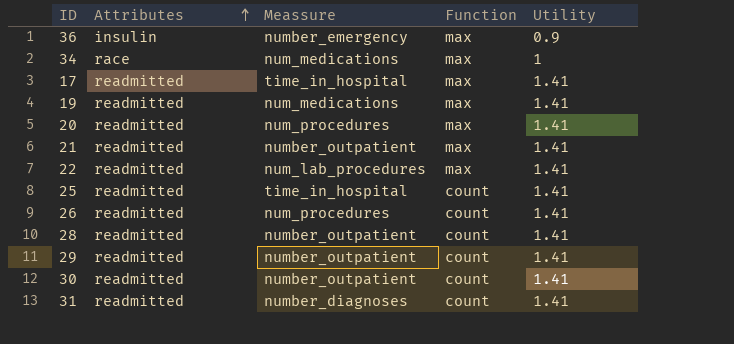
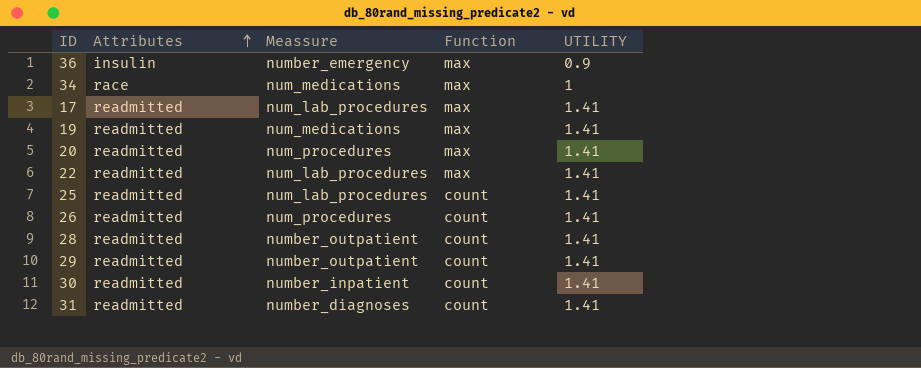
column name: Utility -> UTILITY
row 21: readmitted | number_outpatient | max | 1.41 -> none
17 | Meassure: time_in_hospital -> num_lab_procedures
25 | Meassure: time_in_hospital -> num_lab_procedures
30 | Meassure: number_outpatient -> number_inpatient

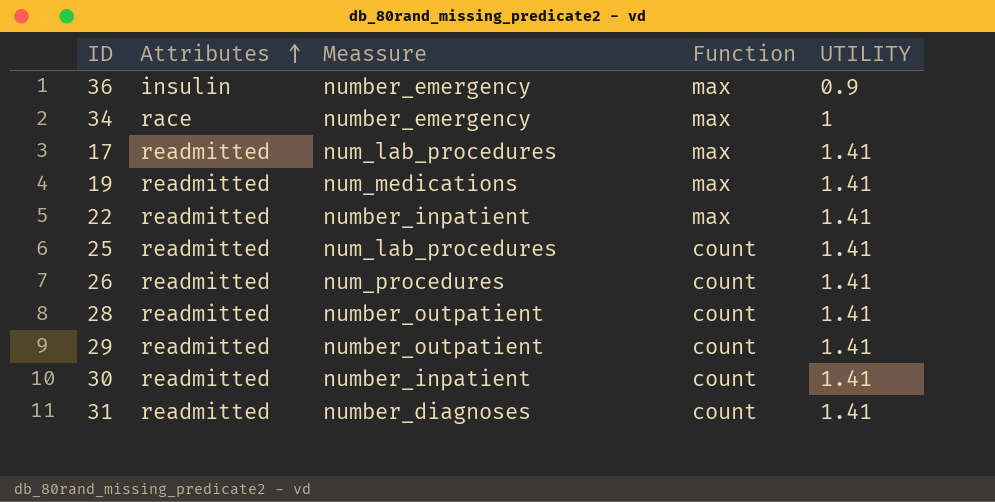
row 20: readmitted | num_procedures | max | 1.41 -> none
34 | Meassure: num_medications -> number_emergency
22 | Meassure: num_lab_procedures -> number_inpatient

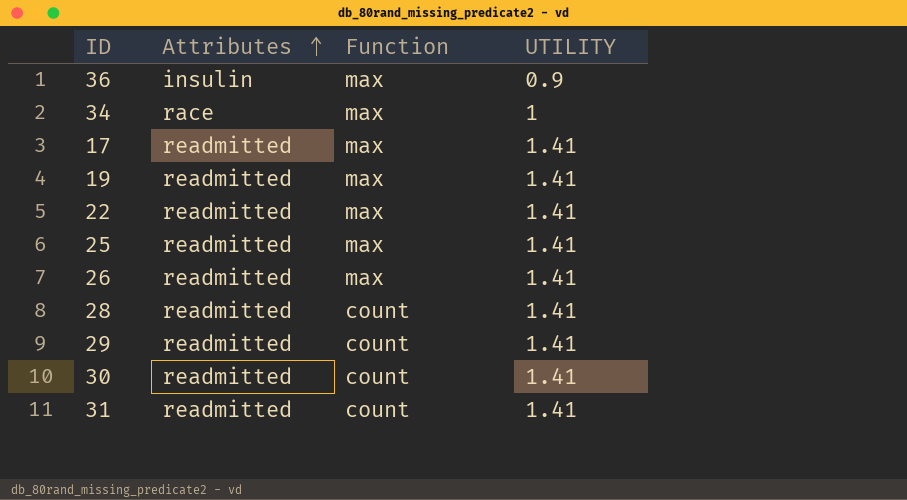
column Meassure | position: 3 -> none
25 | Function: count -> max
26 | Function: count -> max

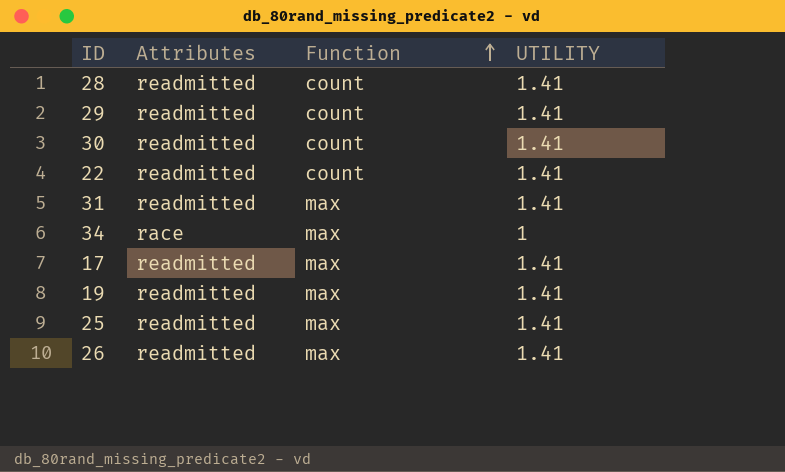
row order: Attributes ascending -> Function ascending
row 36: insulin | max | 0.9 -> none
22 | Function: max -> count
31 | Function: count -> max

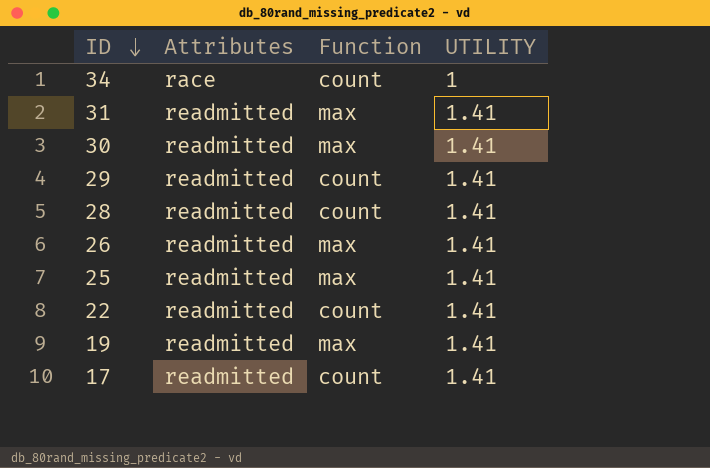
row order: Function ascending -> ID descending
34 | Function: max -> count
30 | Function: count -> max
17 | Function: max -> count

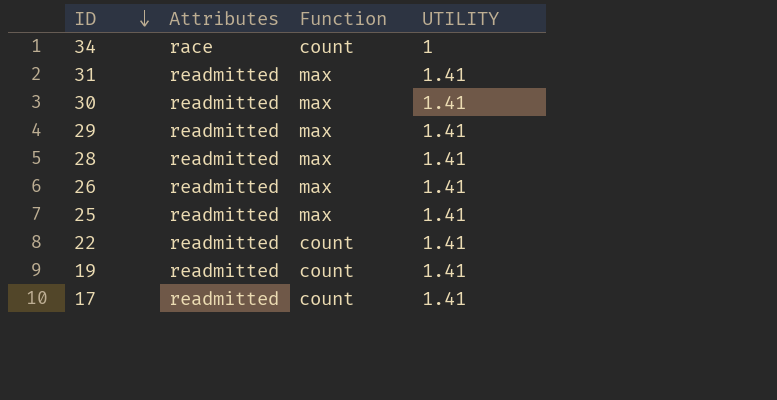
29 | Function: count -> max
28 | Function: count -> max
19 | Function: max -> count

